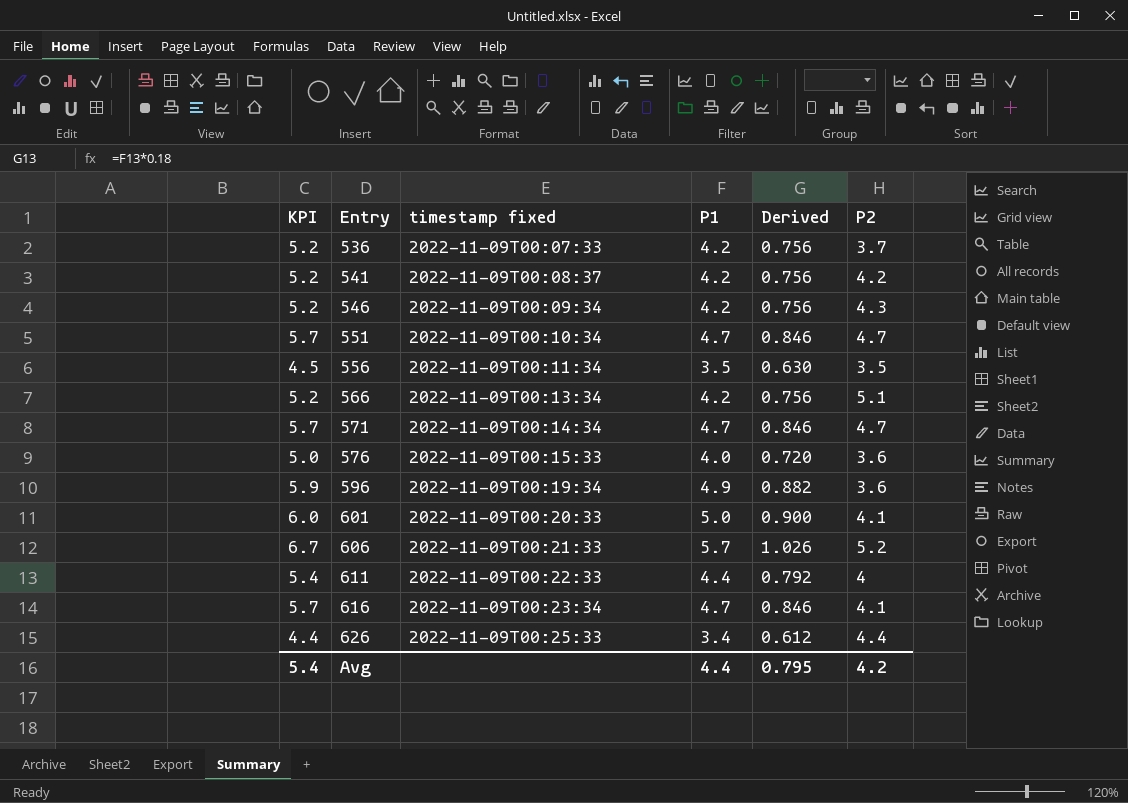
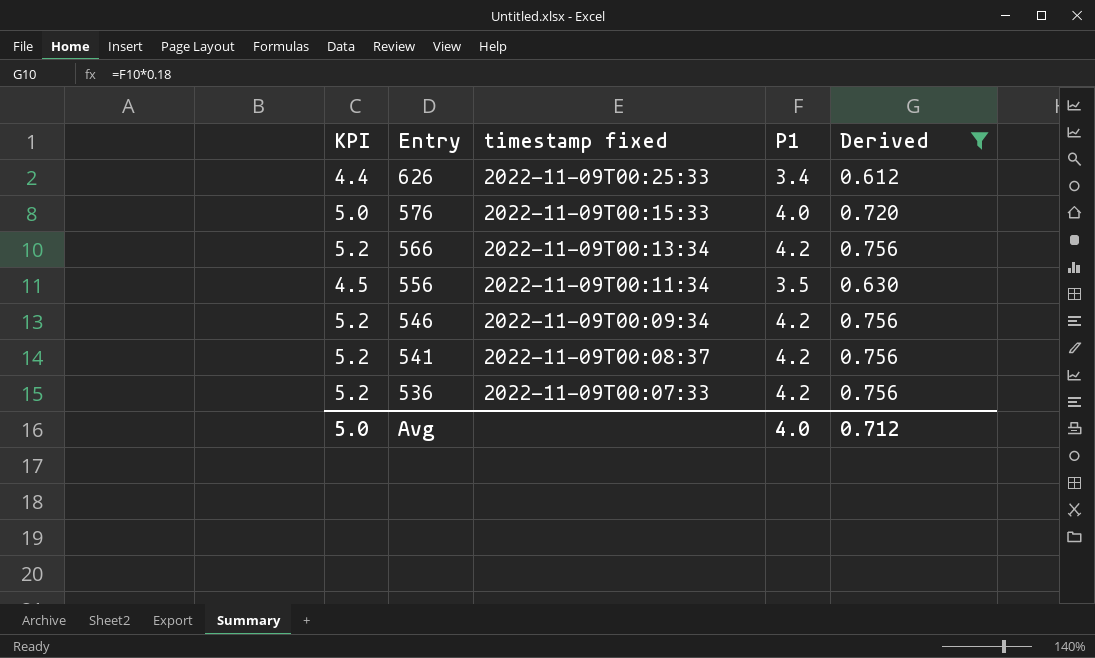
filter: none -> Derived <= 0.756
row order: Entry ascending -> Entry descending
column P2 | position: 6 -> none
Avg | KPI: 5.4 -> 5.0
Avg | P1: 4.4 -> 4.0
Avg | Derived: 0.795 -> 0.712

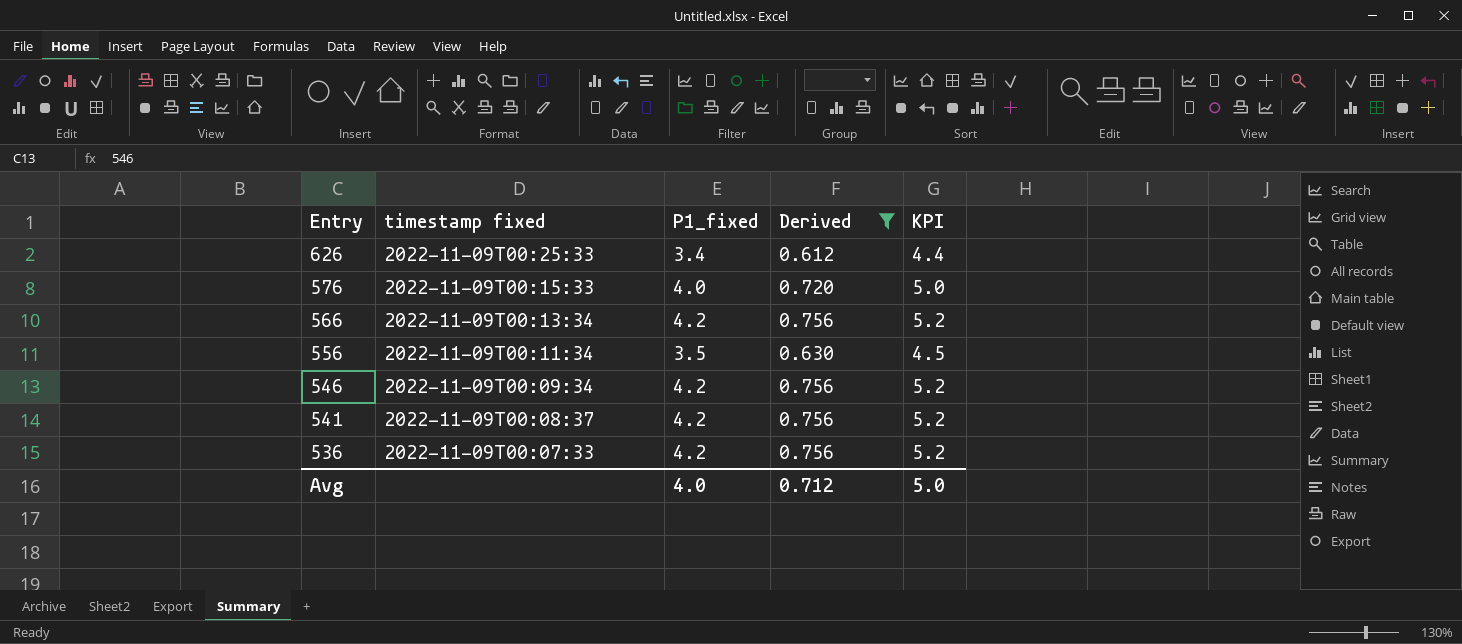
column name: P1 -> P1_fixed
column KPI | position: 1 -> 5

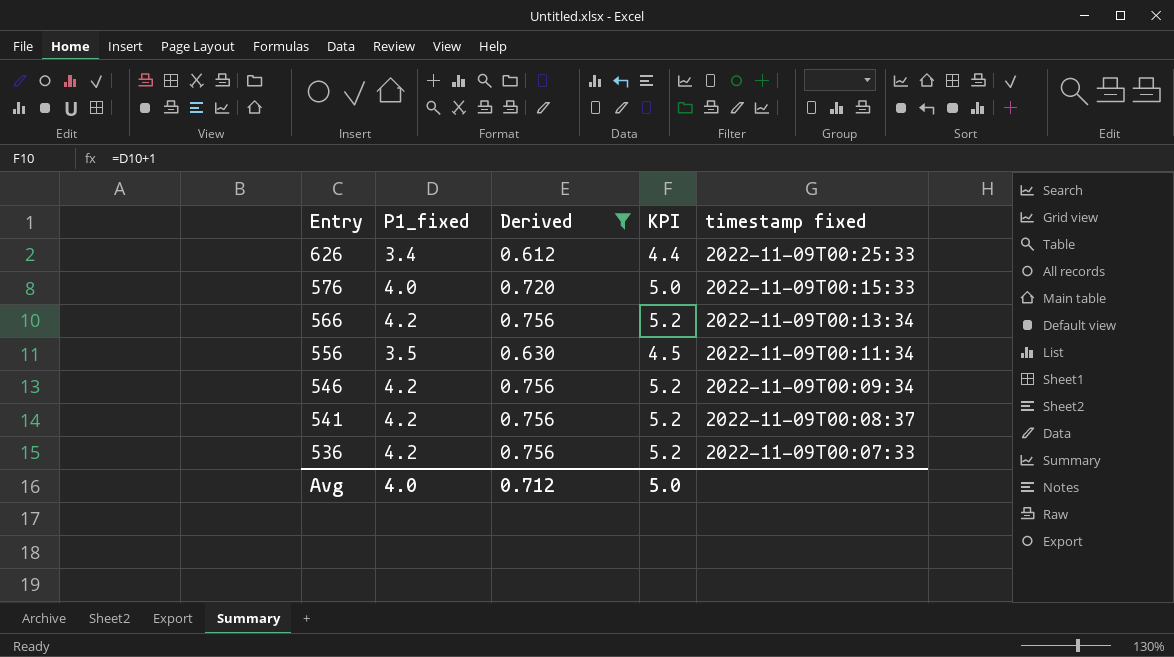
column timestamp fixed | position: 2 -> 5

